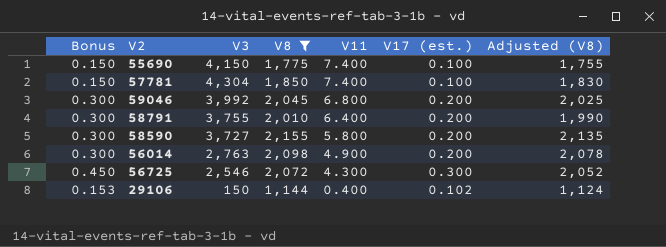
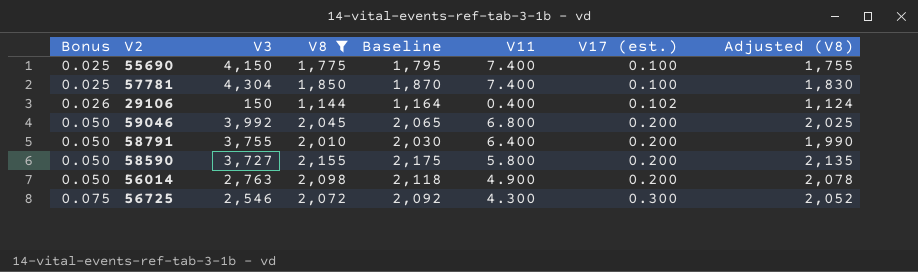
row order: V11 descending -> Bonus ascending
column Bonus | formula: [V17 (est.)] * 1.5 -> [V17 (est.)] * 0.25
column Baseline | formula: none -> [V8] + 20

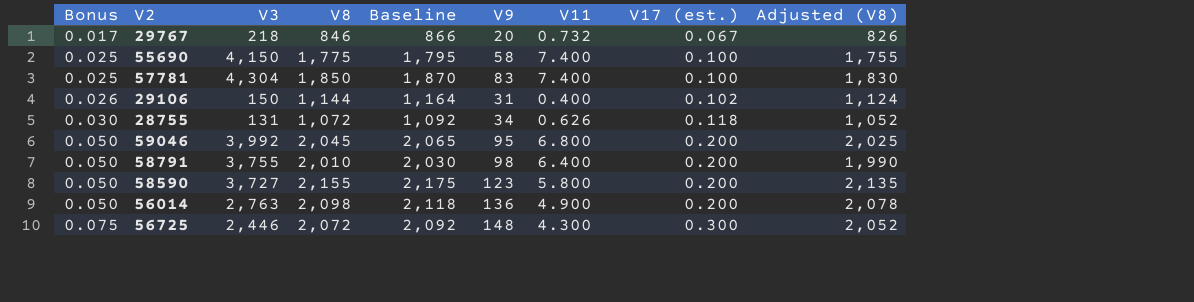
filter: V8 >= 1,144 -> none
column V9 | position: none -> 6
56725 | V3: 2,546 -> 2,446

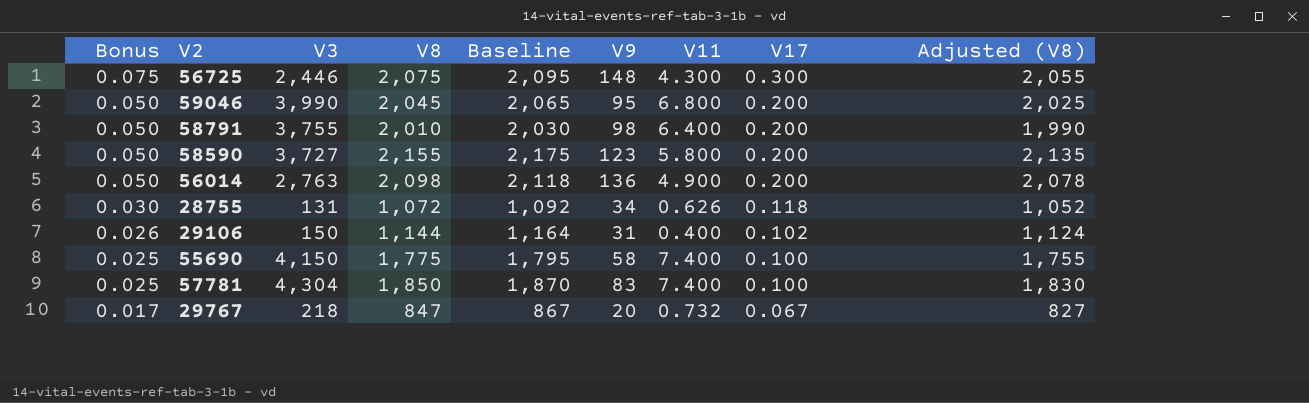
row order: Bonus ascending -> Bonus descending
column name: V17 (est.) -> V17
56725 | V8: 2,072 -> 2,075
56725 | Baseline: 2,092 -> 2,095
56725 | Adjusted (V8): 2,052 -> 2,055
59046 | V3: 3,992 -> 3,990
29767 | V8: 846 -> 847
29767 | Baseline: 866 -> 867
29767 | Adjusted (V8): 826 -> 827

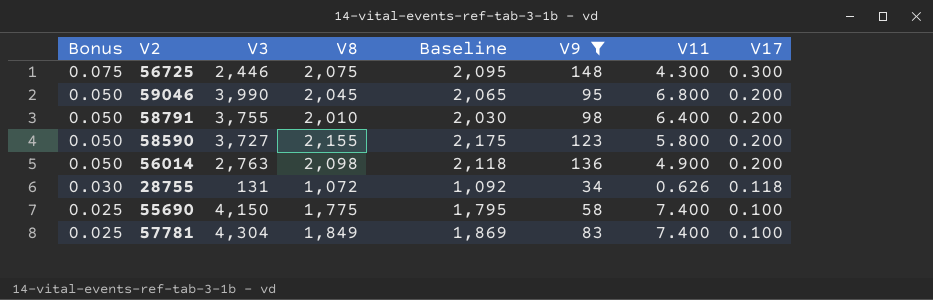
filter: none -> V9 >= 34
column Adjusted (V8) | formula: [V8] - 20 -> none
57781 | V8: 1,850 -> 1,849
57781 | Baseline: 1,870 -> 1,869

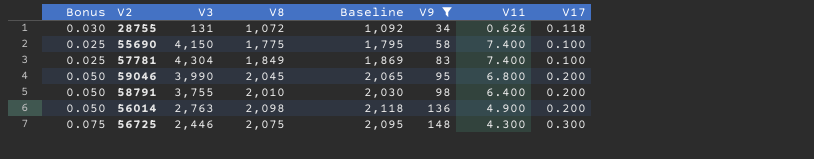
row order: Bonus descending -> V9 ascending
row 58590: 0.050 | 3,727 | 2,155 | 2,175 | 123 | 5.800 | 0.200 -> none

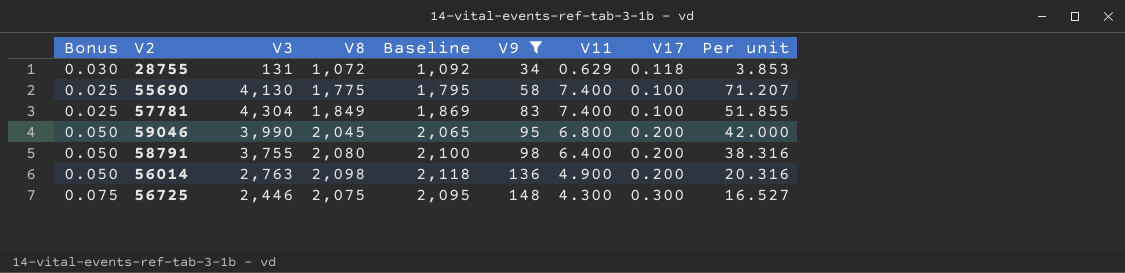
column Per unit | formula: none -> [V3] / [V9]
28755 | V11: 0.626 -> 0.629
55690 | V3: 4,150 -> 4,130
58791 | V8: 2,010 -> 2,080
58791 | Baseline: 2,030 -> 2,100

